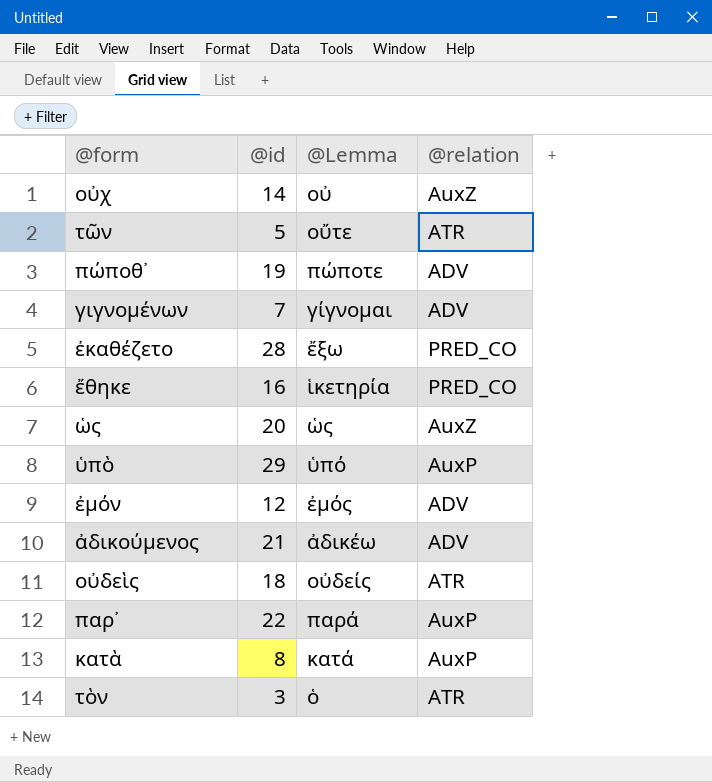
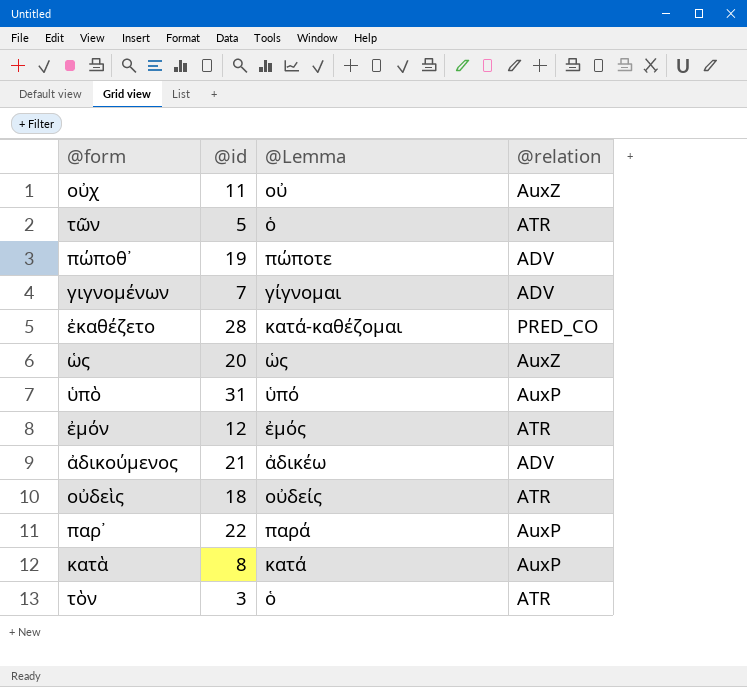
row ἔθηκε: 16 | ἱκετηρία | PRED_CO -> none
οὐχ | @id: 14 -> 11
τῶν | @Lemma: οὔτε -> ὁ
ἐκαθέζετο | @Lemma: ἔξω -> κατά-καθέζομαι
ὑπὸ | @id: 29 -> 31
ἐμόν | @relation: ADV -> ATR

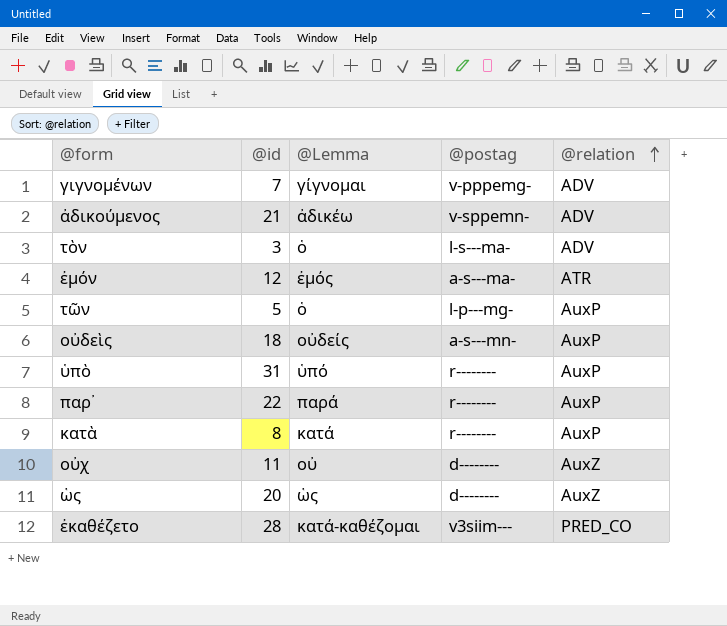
row order: none -> @relation ascending
column @postag | position: none -> 4
row πώποθ᾽: 19 | πώποτε | ADV -> none
τὸν | @relation: ATR -> ADV
τῶν | @relation: ATR -> AuxP
οὐδεὶς | @relation: ATR -> AuxP

